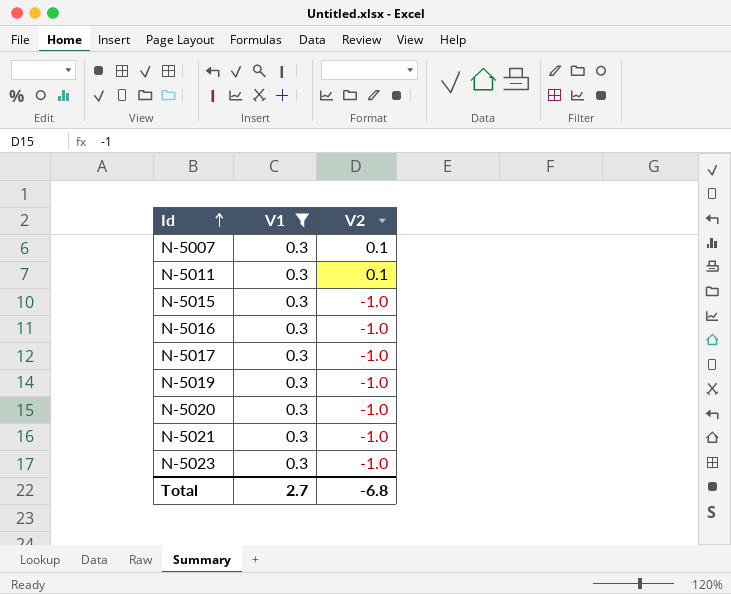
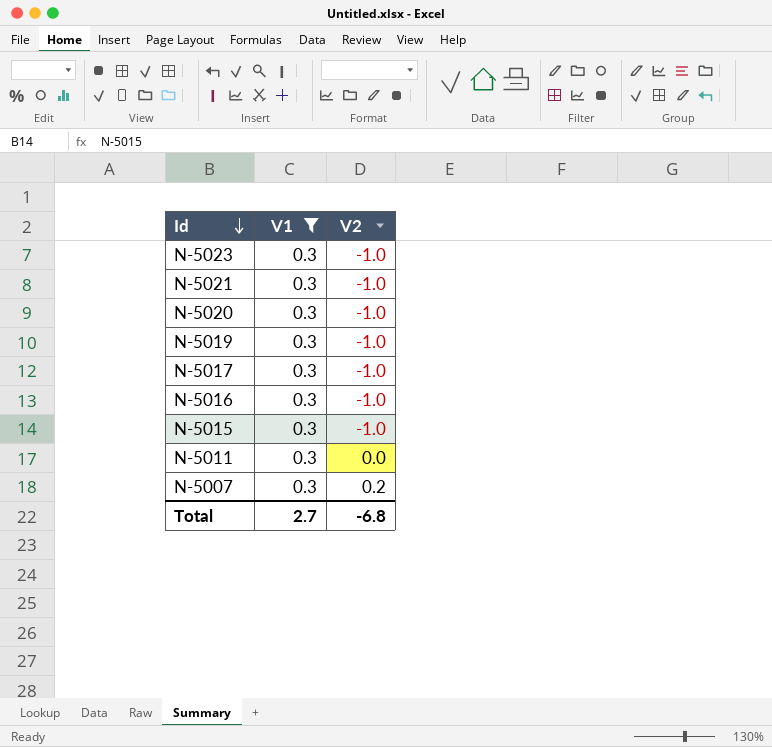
row order: Id ascending -> Id descending
N-5011 | V2: 0.1 -> 0.0
N-5007 | V2: 0.1 -> 0.2

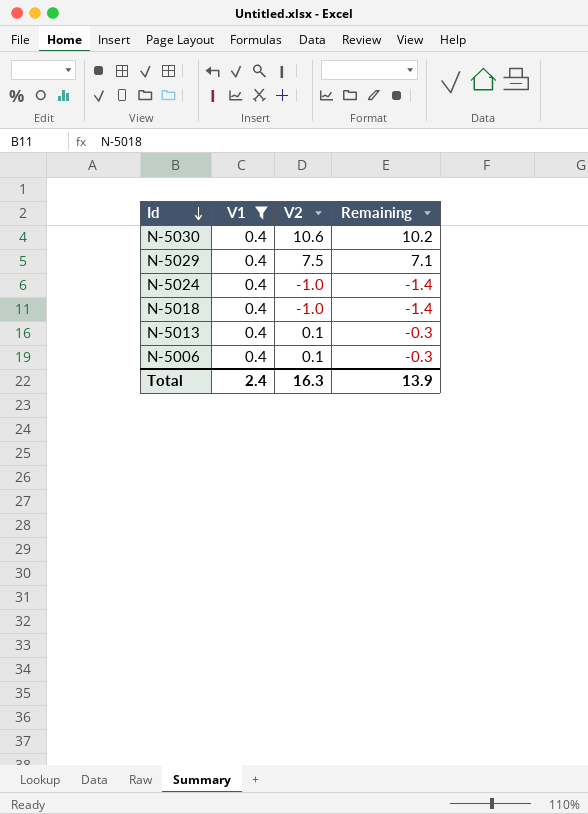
filter: V1 = 0.3 -> V1 = 0.4
column Remaining | formula: none -> [V2] - [V1]
Total | V1: 2.7 -> 2.4
Total | V2: -6.8 -> 16.3

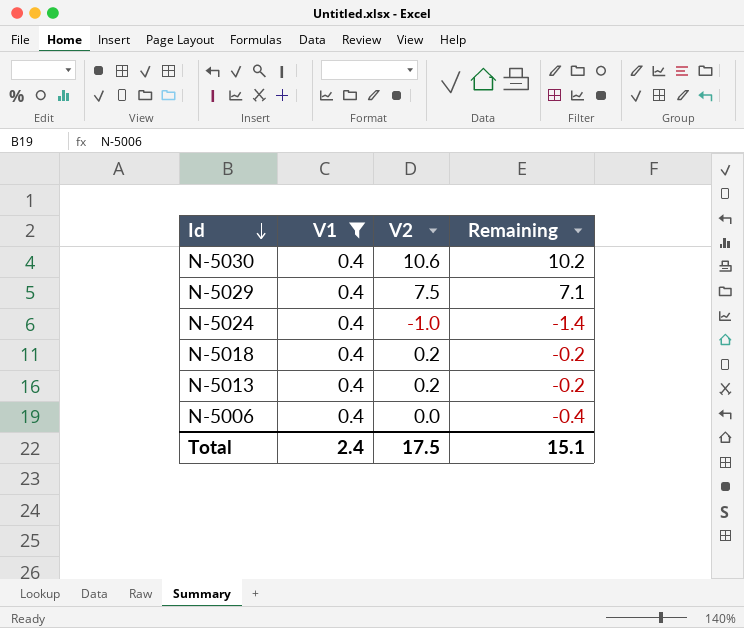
N-5018 | V2: -1.0 -> 0.2
N-5018 | Remaining: -1.4 -> -0.2
N-5013 | V2: 0.1 -> 0.2
N-5013 | Remaining: -0.3 -> -0.2
N-5006 | V2: 0.1 -> 0.0
N-5006 | Remaining: -0.3 -> -0.4
Total | V2: 16.3 -> 17.5
Total | Remaining: 13.9 -> 15.1

